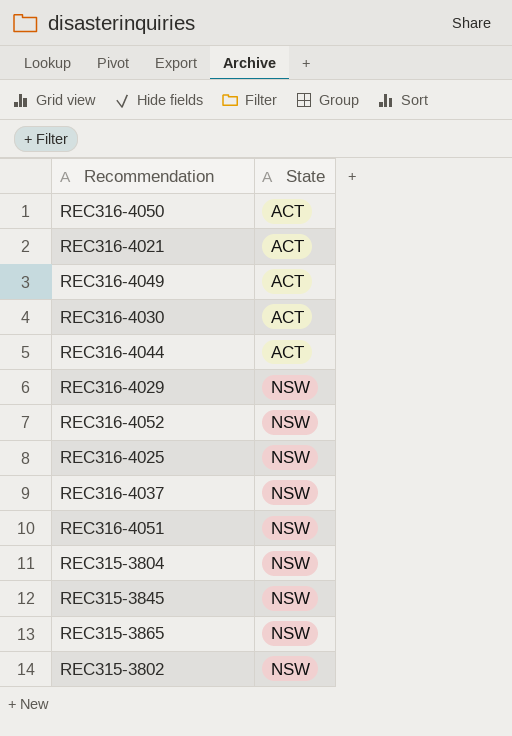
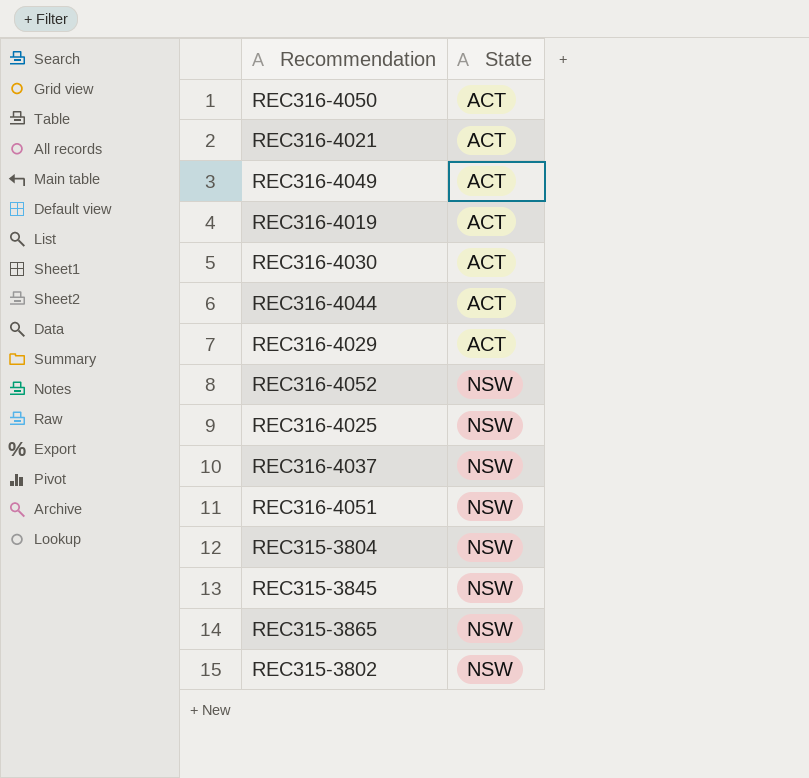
row REC316-4019: none -> ACT
REC316-4029 | State: NSW -> ACT

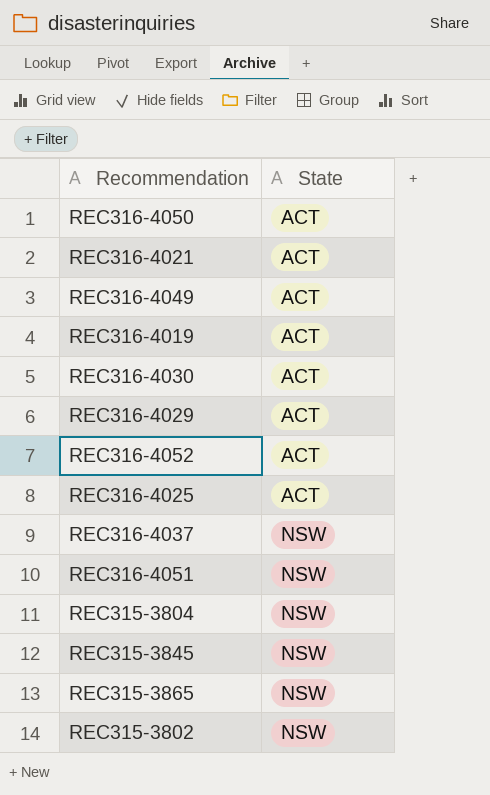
row REC316-4044: ACT -> none
REC316-4052 | State: NSW -> ACT
REC316-4025 | State: NSW -> ACT

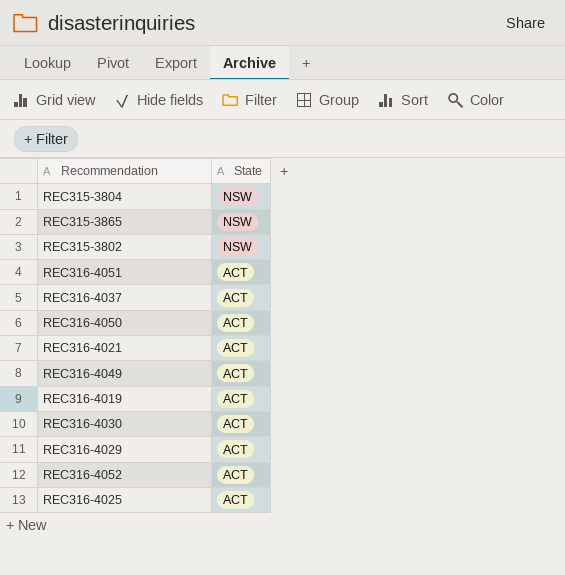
row order: State ascending -> State descending
row REC315-3845: NSW -> none
REC316-4051 | State: NSW -> ACT
REC316-4037 | State: NSW -> ACT

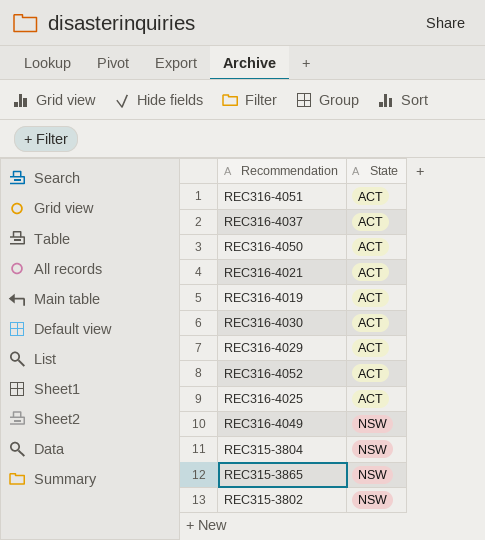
row order: State descending -> State ascending
REC316-4049 | State: ACT -> NSW

